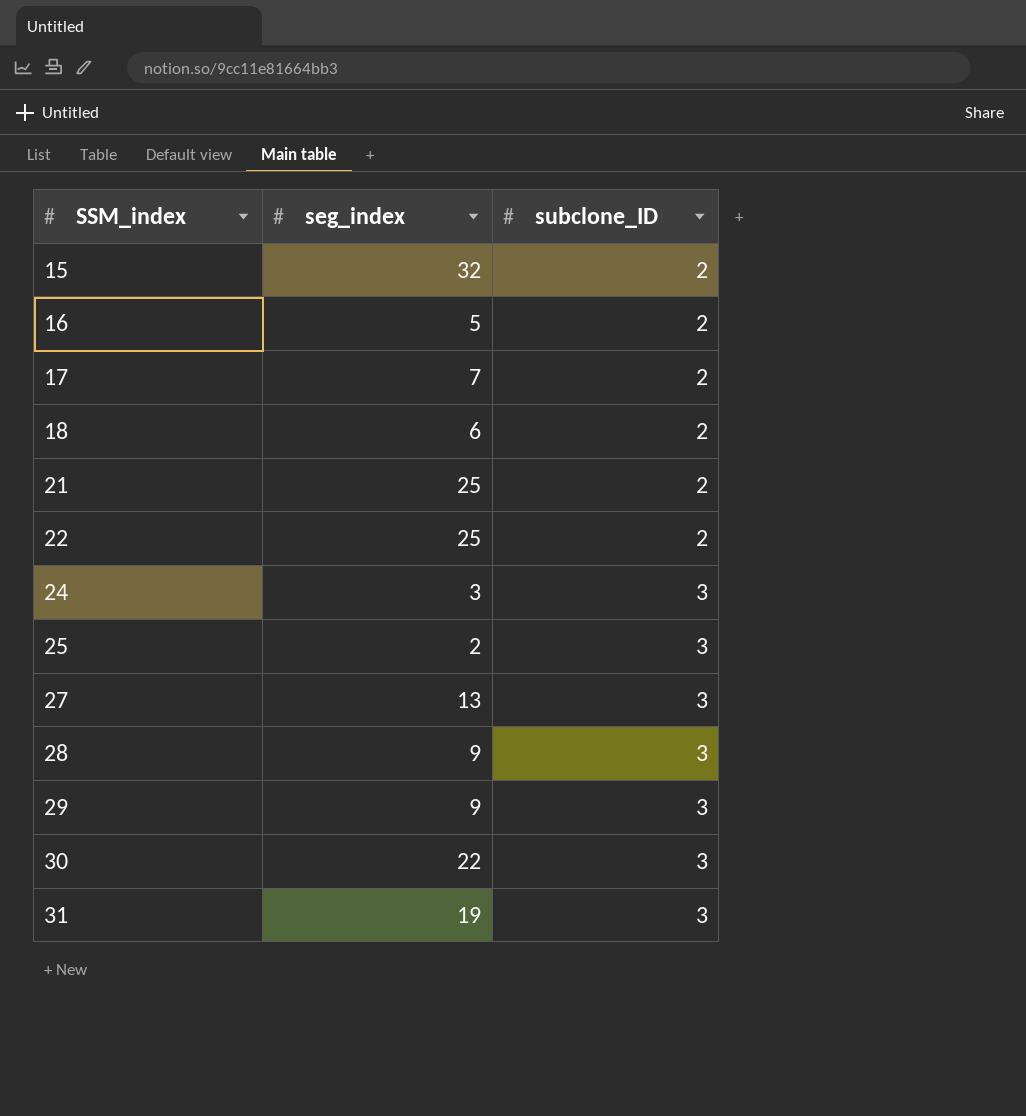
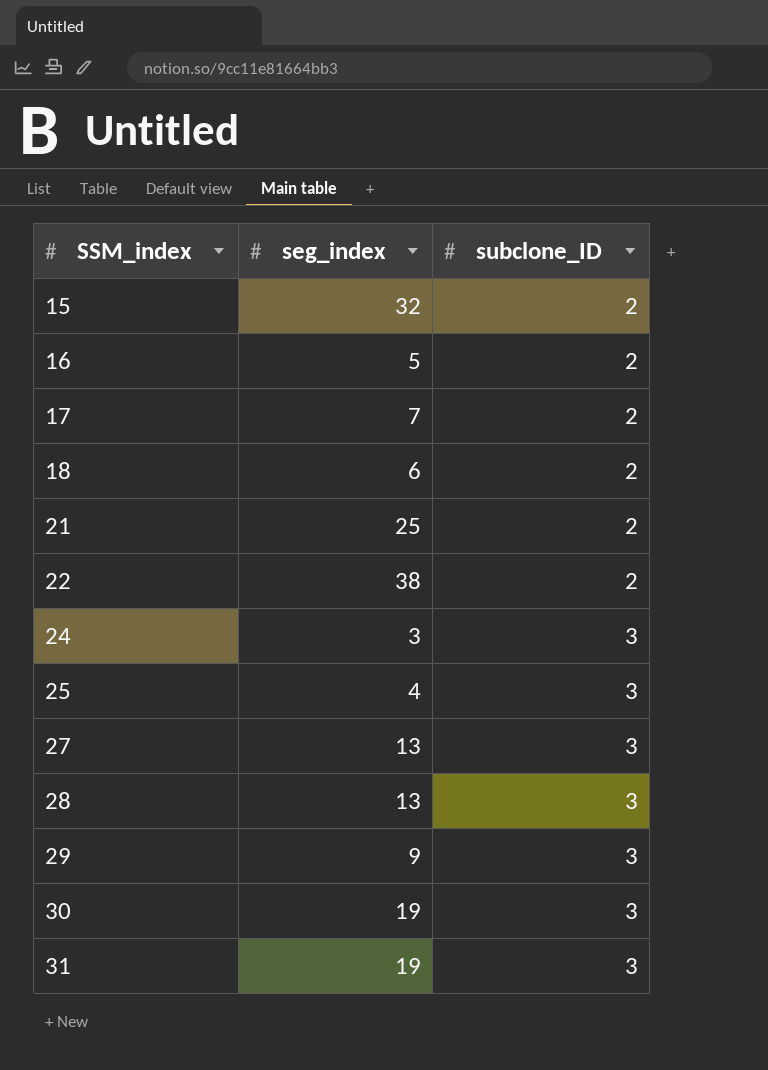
22 | seg_index: 25 -> 38
25 | seg_index: 2 -> 4
28 | seg_index: 9 -> 13
30 | seg_index: 22 -> 19

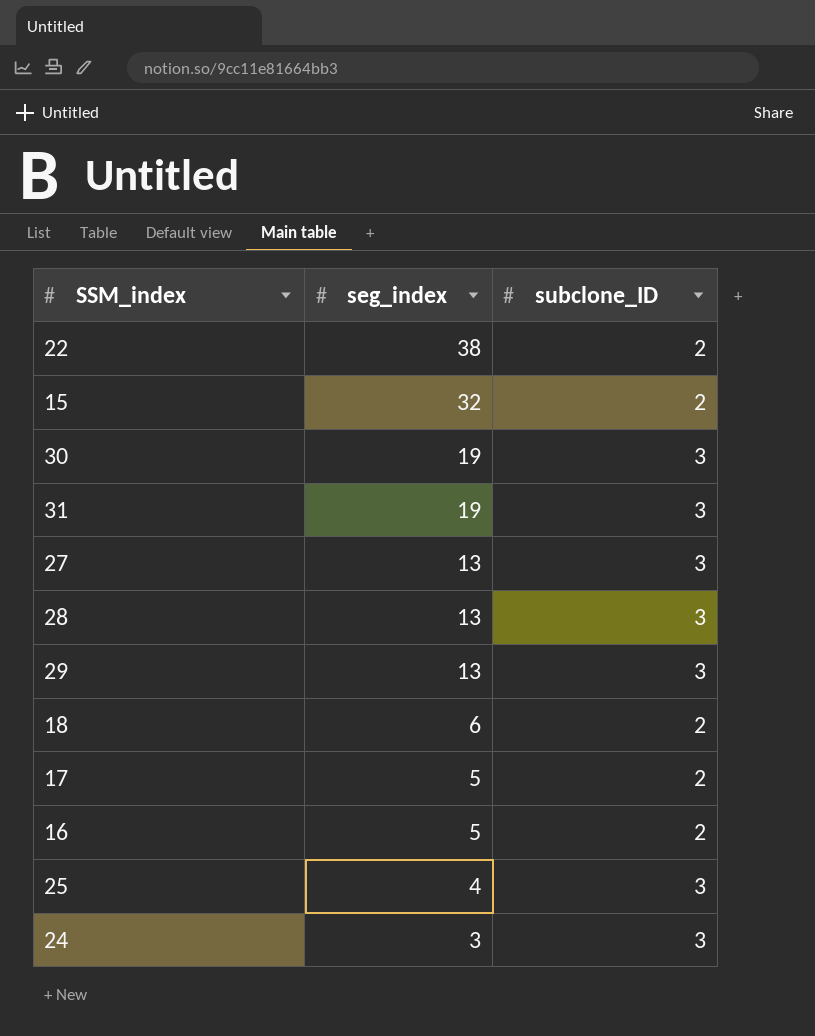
row order: SSM_index ascending -> seg_index descending
row 21: 25 | 2 -> none
29 | seg_index: 9 -> 13
17 | seg_index: 7 -> 5

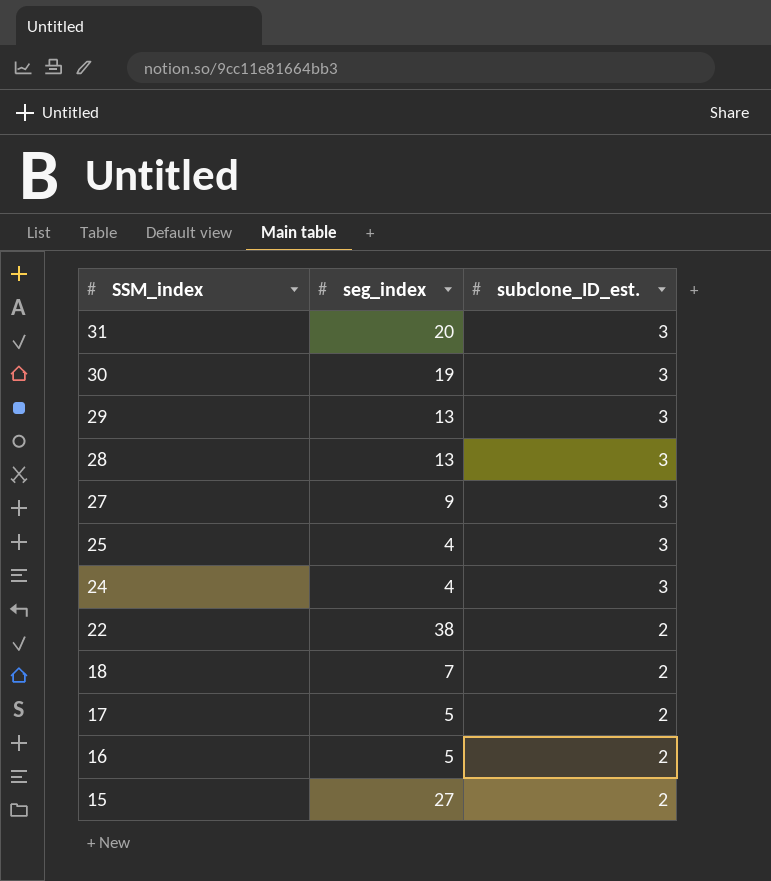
row order: seg_index descending -> SSM_index descending
column name: subclone_ID -> subclone_ID_est.
31 | seg_index: 19 -> 20
27 | seg_index: 13 -> 9
24 | seg_index: 3 -> 4
18 | seg_index: 6 -> 7
15 | seg_index: 32 -> 27

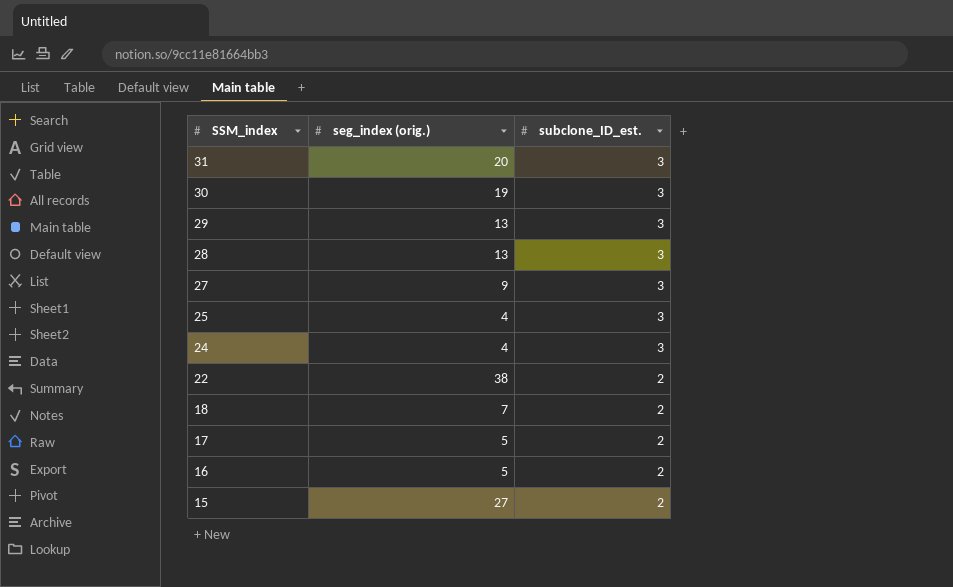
column name: seg_index -> seg_index (orig.)

